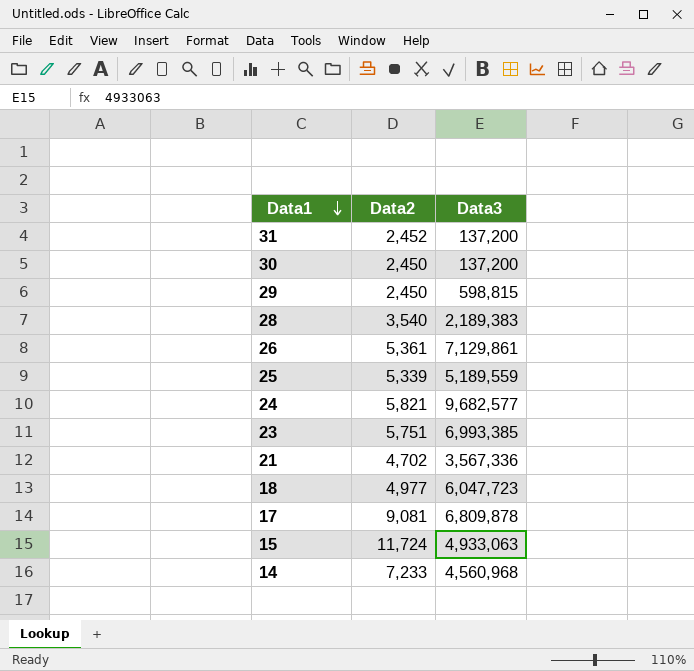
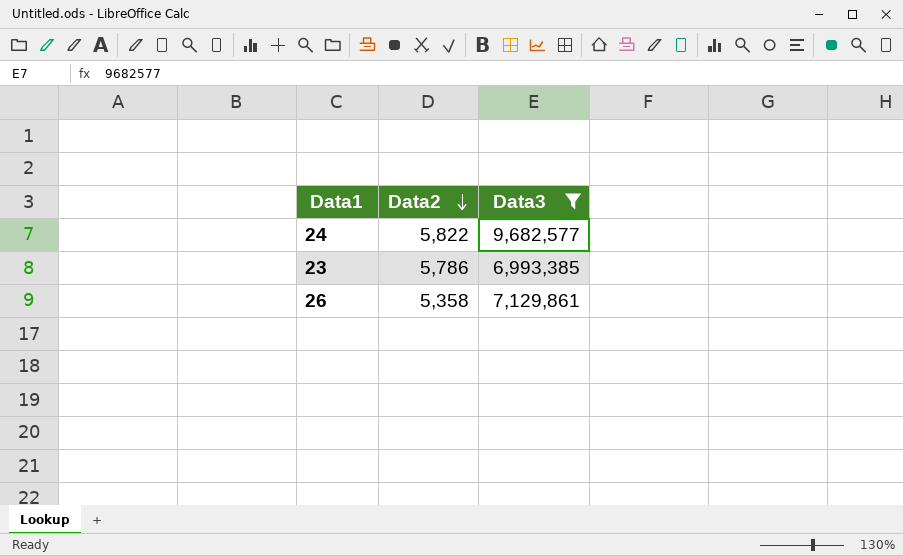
filter: none -> Data3 >= 6,993,385
row order: Data1 descending -> Data2 descending
24 | Data2: 5,821 -> 5,822
23 | Data2: 5,751 -> 5,786
26 | Data2: 5,361 -> 5,358

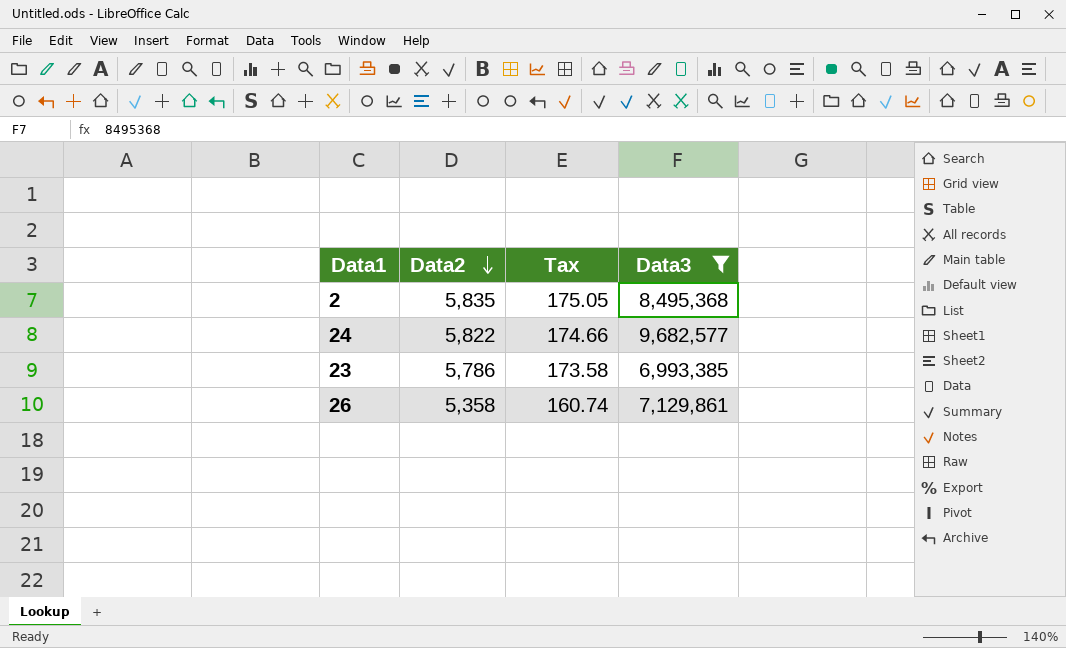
column Tax | formula: none -> [Data2] * 0.03
row 2: none -> 5,835 | 175.05 | 8,495,368

